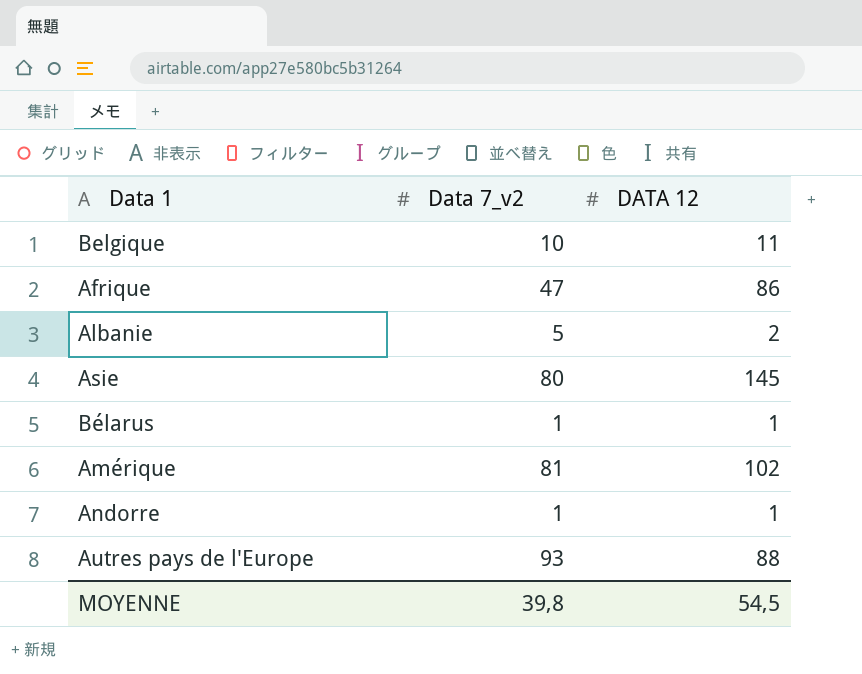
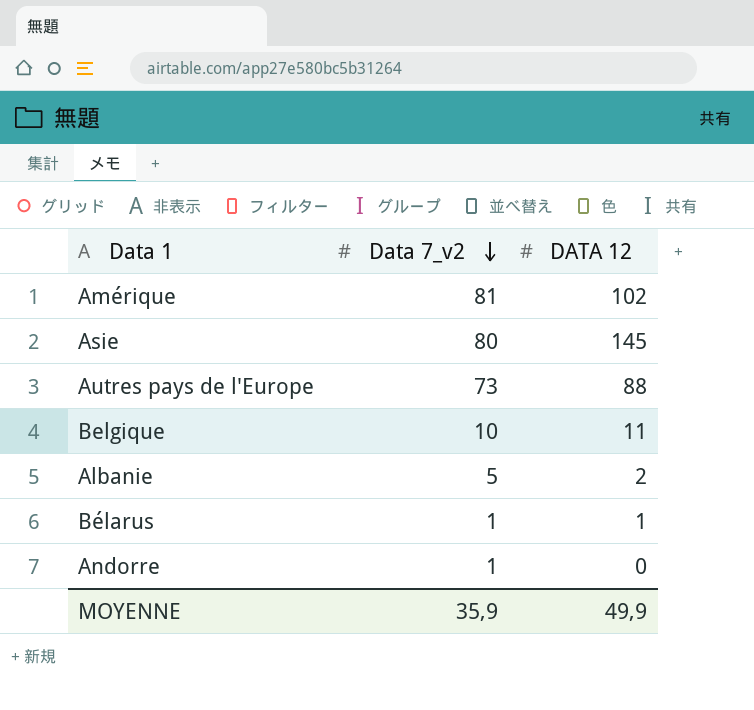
row order: none -> Data 7_v2 descending
row Afrique: 47 | 86 -> none
Autres pays de l'Europe | Data 7_v2: 93 -> 73
Andorre | DATA 12: 1 -> 0
MOYENNE | Data 7_v2: 39,8 -> 35,9
MOYENNE | DATA 12: 54,5 -> 49,9

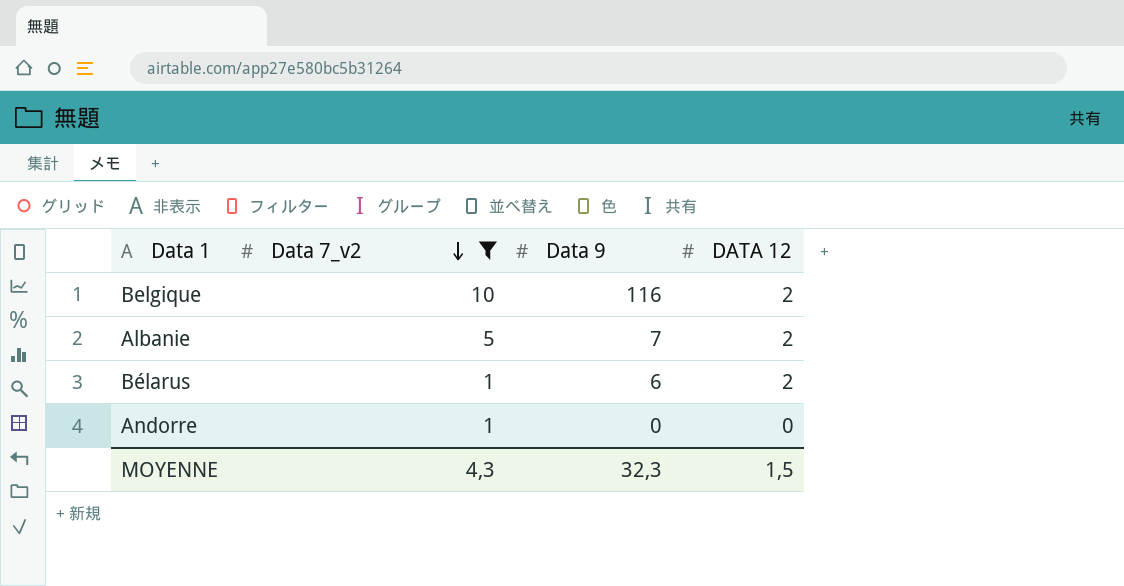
filter: none -> Data 7_v2 <= 10
column Data 9 | position: none -> 3
Belgique | DATA 12: 11 -> 2
Bélarus | DATA 12: 1 -> 2
MOYENNE | Data 7_v2: 35,9 -> 4,3
MOYENNE | DATA 12: 49,9 -> 1,5

